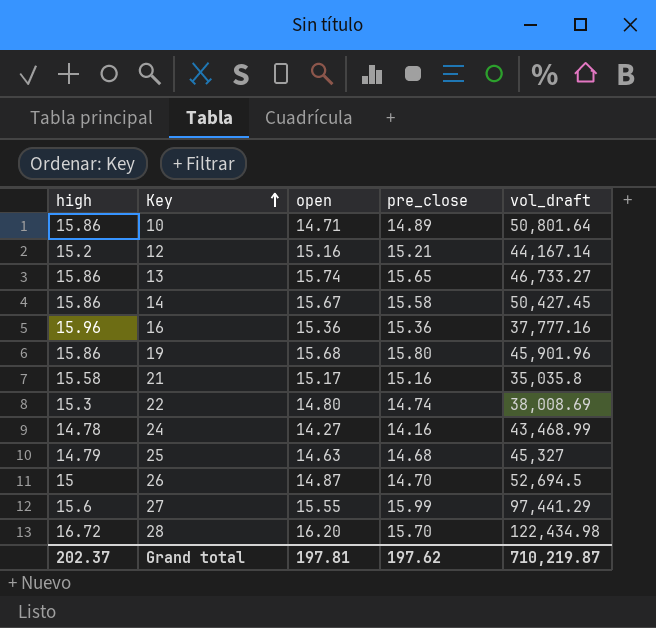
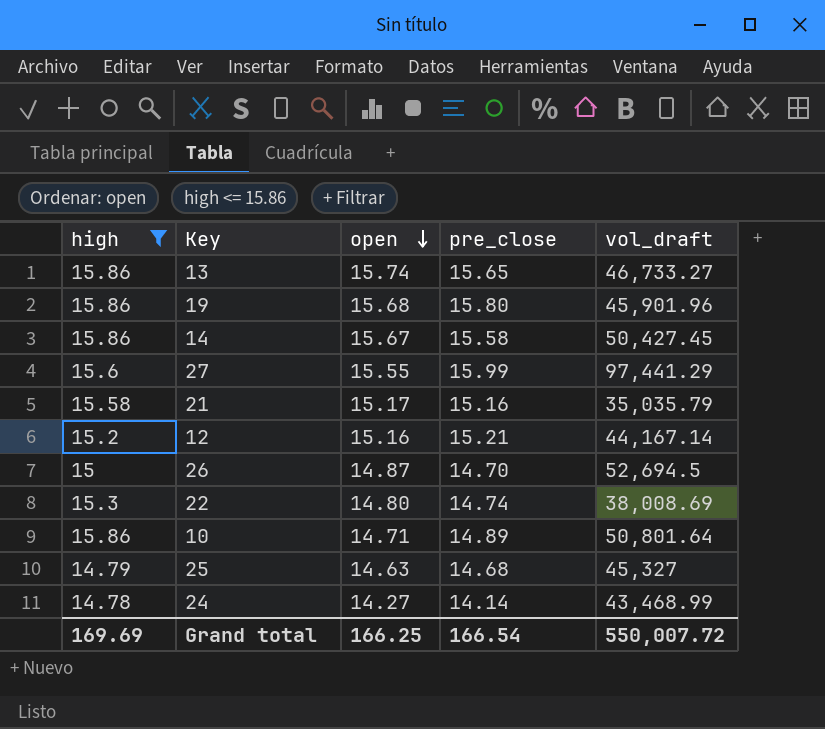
filter: none -> high <= 15.86
row order: Key ascending -> open descending
21 | vol_draft: 35,035.8 -> 35,035.79
24 | pre_close: 14.16 -> 14.14
Grand total | high: 202.37 -> 169.69
Grand total | open: 197.81 -> 166.25
Grand total | pre_close: 197.62 -> 166.54
Grand total | vol_draft: 710,219.87 -> 550,007.72

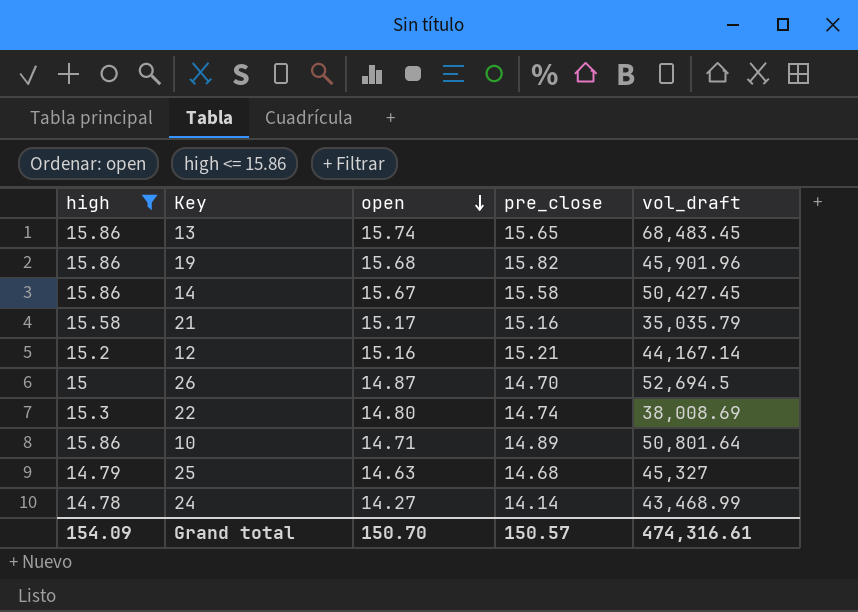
row 27: 15.6 | 15.55 | 15.99 | 97,441.29 -> none
13 | vol_draft: 46,733.27 -> 68,483.45
19 | pre_close: 15.80 -> 15.82
Grand total | high: 169.69 -> 154.09
Grand total | open: 166.25 -> 150.70
Grand total | pre_close: 166.54 -> 150.57
Grand total | vol_draft: 550,007.72 -> 474,316.61

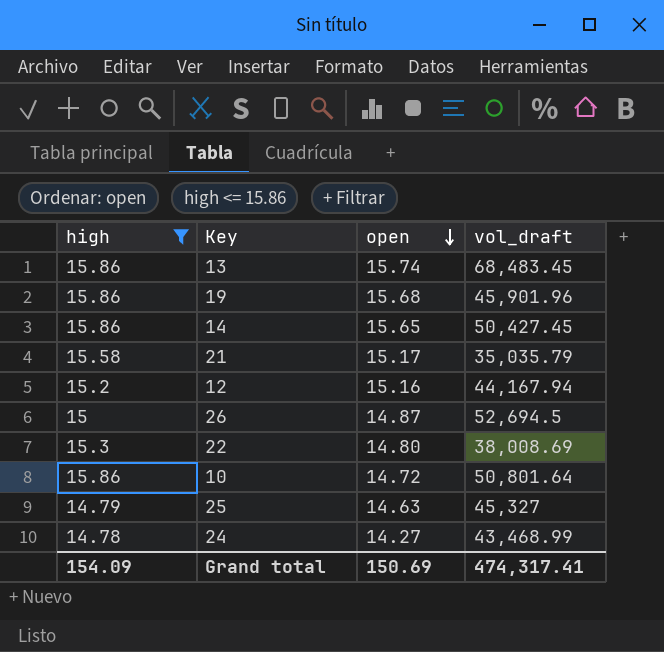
column pre_close | position: 4 -> none
14 | open: 15.67 -> 15.65
12 | vol_draft: 44,167.14 -> 44,167.94
10 | open: 14.71 -> 14.72
Grand total | open: 150.70 -> 150.69
Grand total | vol_draft: 474,316.61 -> 474,317.41

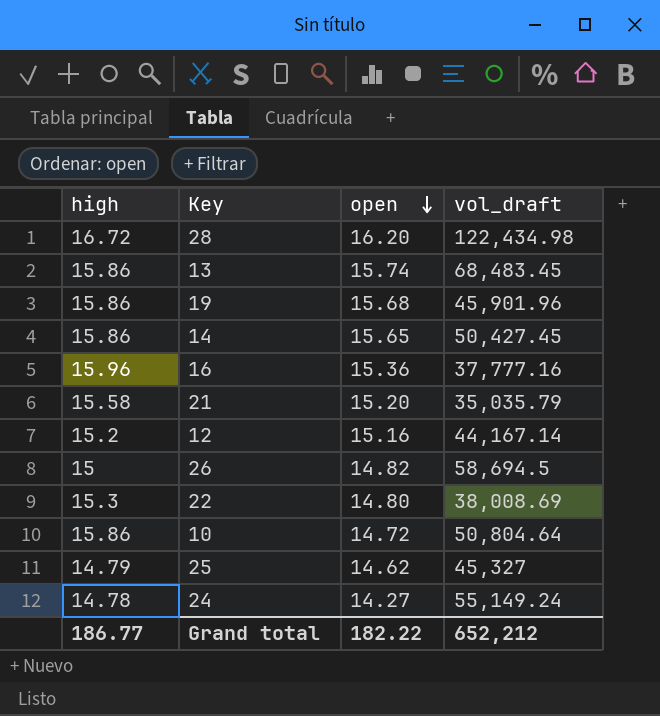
filter: high <= 15.86 -> none
21 | open: 15.17 -> 15.20
12 | vol_draft: 44,167.94 -> 44,167.14
26 | open: 14.87 -> 14.82
26 | vol_draft: 52,694.5 -> 58,694.5
10 | vol_draft: 50,801.64 -> 50,804.64
25 | open: 14.63 -> 14.62
24 | vol_draft: 43,468.99 -> 55,149.24
Grand total | high: 154.09 -> 186.77
Grand total | open: 150.69 -> 182.22
Grand total | vol_draft: 474,317.41 -> 652,212

